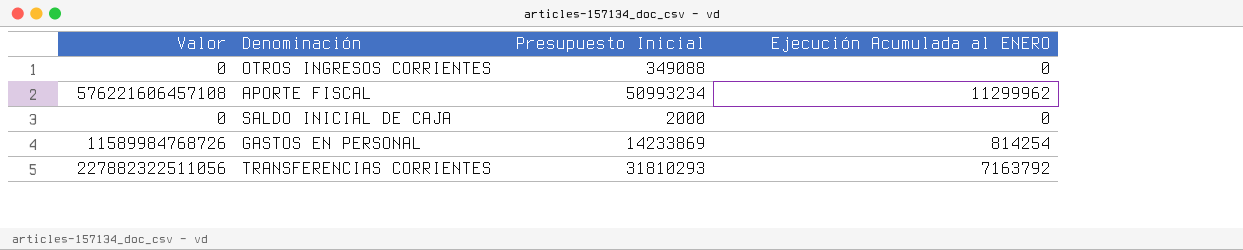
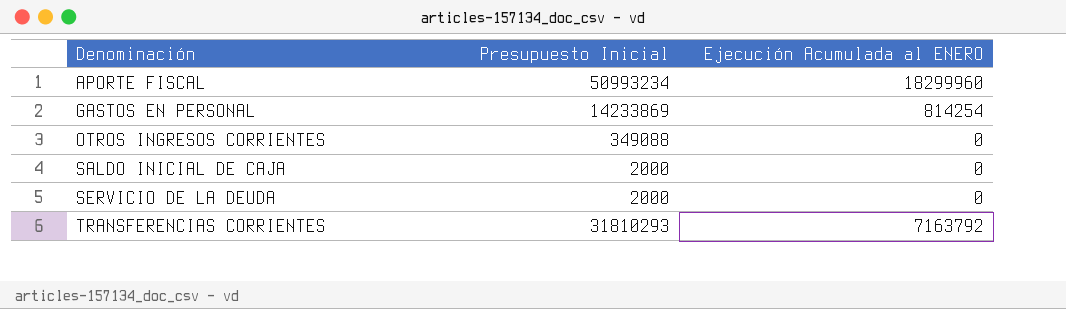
row order: none -> Denominación ascending
column Valor | formula: [Presupuesto Inicial] * [Ejecución Acumulada al ENERO] -> none
APORTE FISCAL | Ejecución Acumulada al ENERO: 11299962 -> 18299960
row SERVICIO DE LA DEUDA: none -> 2000 | 0

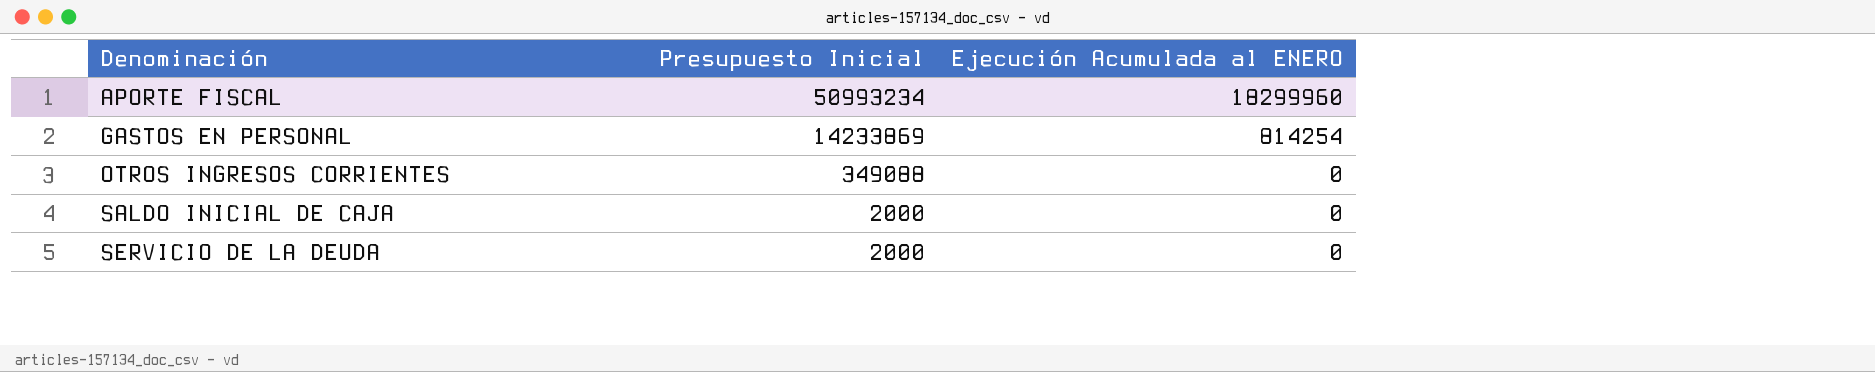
row TRANSFERENCIAS CORRIENTES: 31810293 | 7163792 -> none

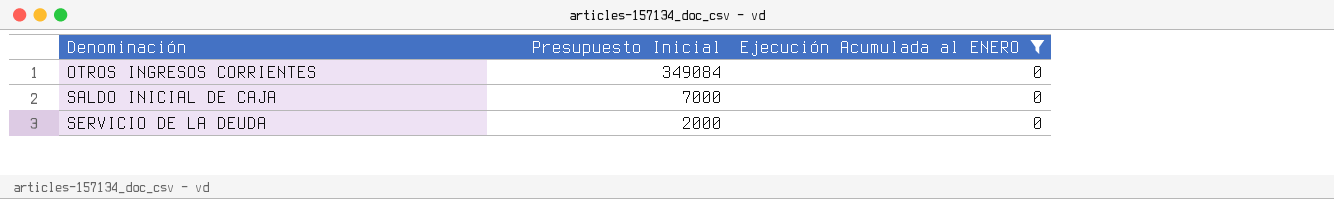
filter: none -> Ejecución Acumulada al ENERO = 0
OTROS INGRESOS CORRIENTES | Presupuesto Inicial: 349088 -> 349084
SALDO INICIAL DE CAJA | Presupuesto Inicial: 2000 -> 7000

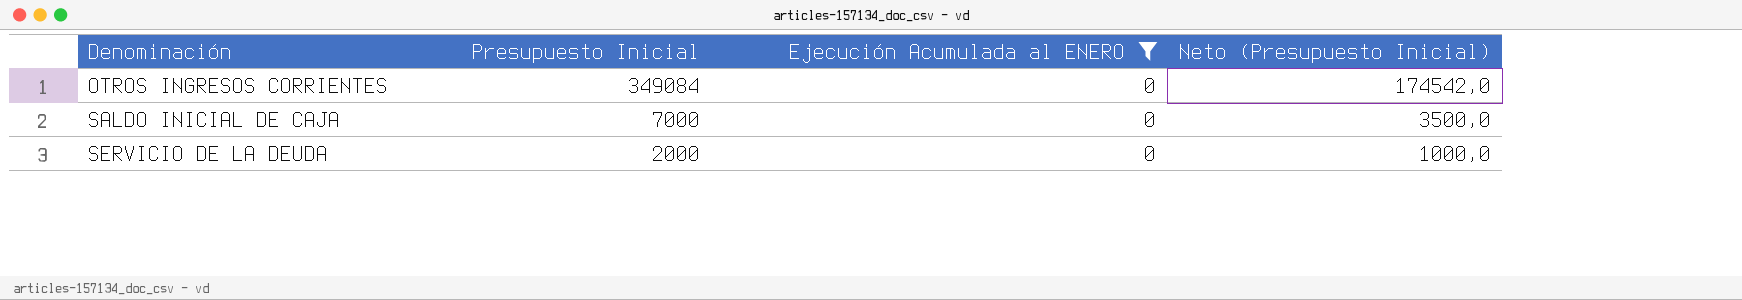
column Neto (Presupuesto Inicial) | formula: none -> [Presupuesto Inicial] * 0,5

